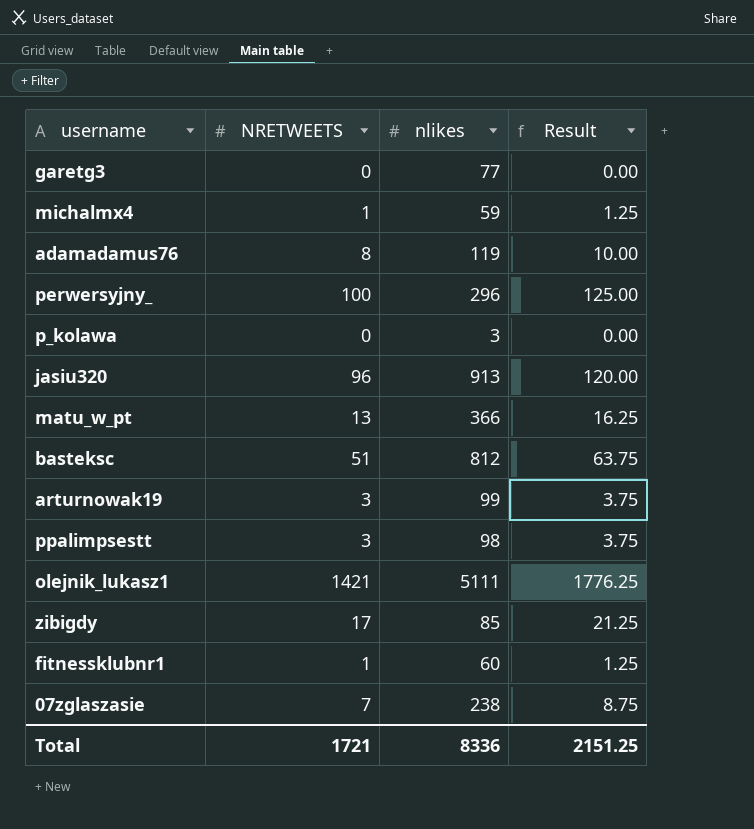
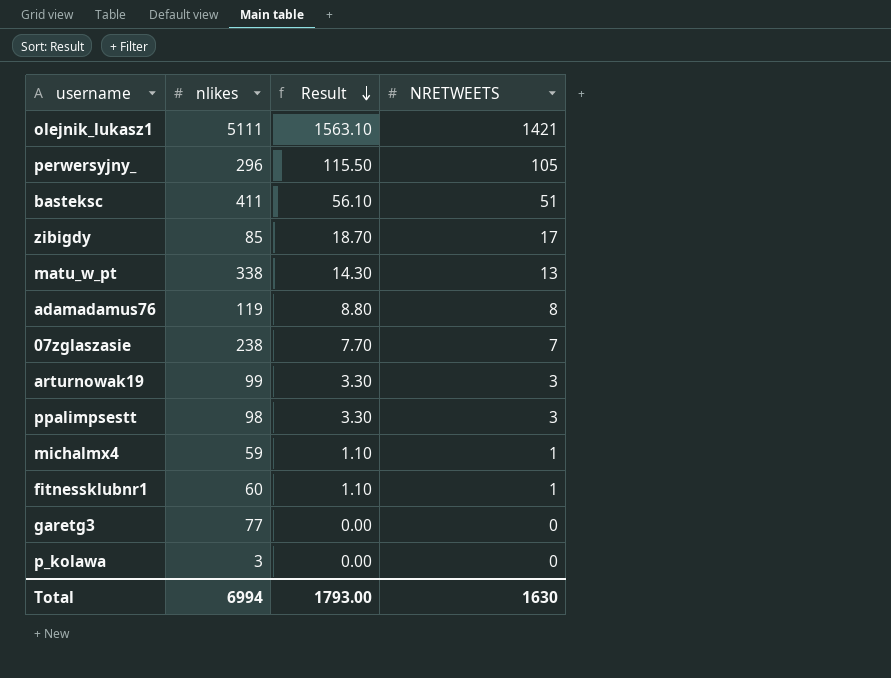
row order: none -> Result descending
column Result | formula: [NRETWEETS] * 1.25 -> [NRETWEETS] * 1.1
column NRETWEETS | position: 2 -> 4
row jasiu320: 96 | 913 | 120.00 -> none
perwersyjny_ | NRETWEETS: 100 -> 105
basteksc | nlikes: 812 -> 411
matu_w_pt | nlikes: 366 -> 338
Total | nlikes: 8336 -> 6994
Total | Result: 2151.25 -> 1793.00
Total | NRETWEETS: 1721 -> 1630

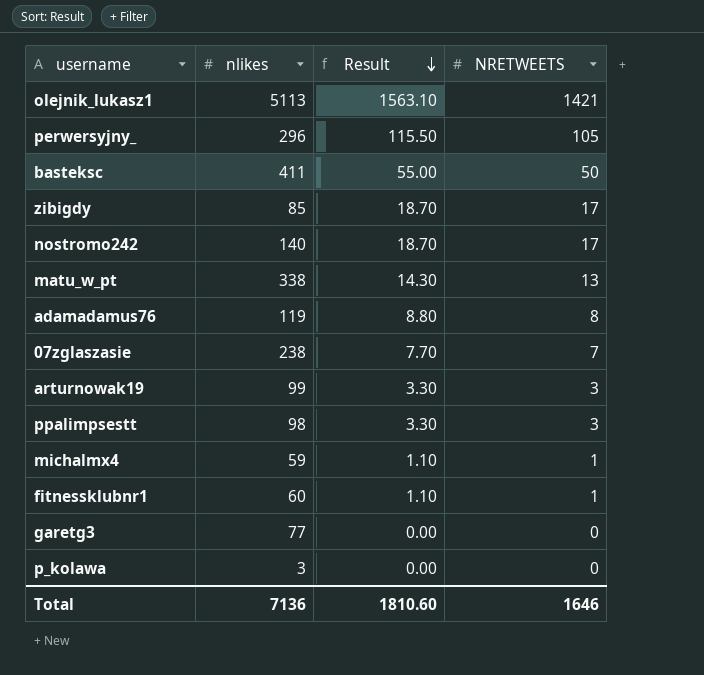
olejnik_lukasz1 | nlikes: 5111 -> 5113
basteksc | Result: 56.10 -> 55.00
basteksc | NRETWEETS: 51 -> 50
row nostromo242: none -> 140 | 18.70 | 17
Total | nlikes: 6994 -> 7136
Total | Result: 1793.00 -> 1810.60
Total | NRETWEETS: 1630 -> 1646

